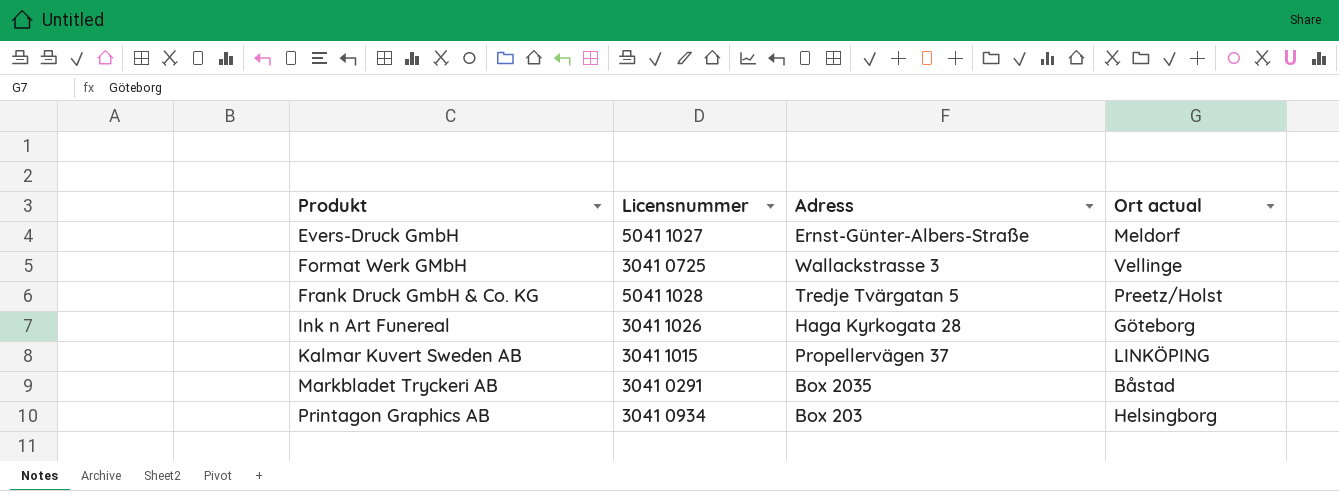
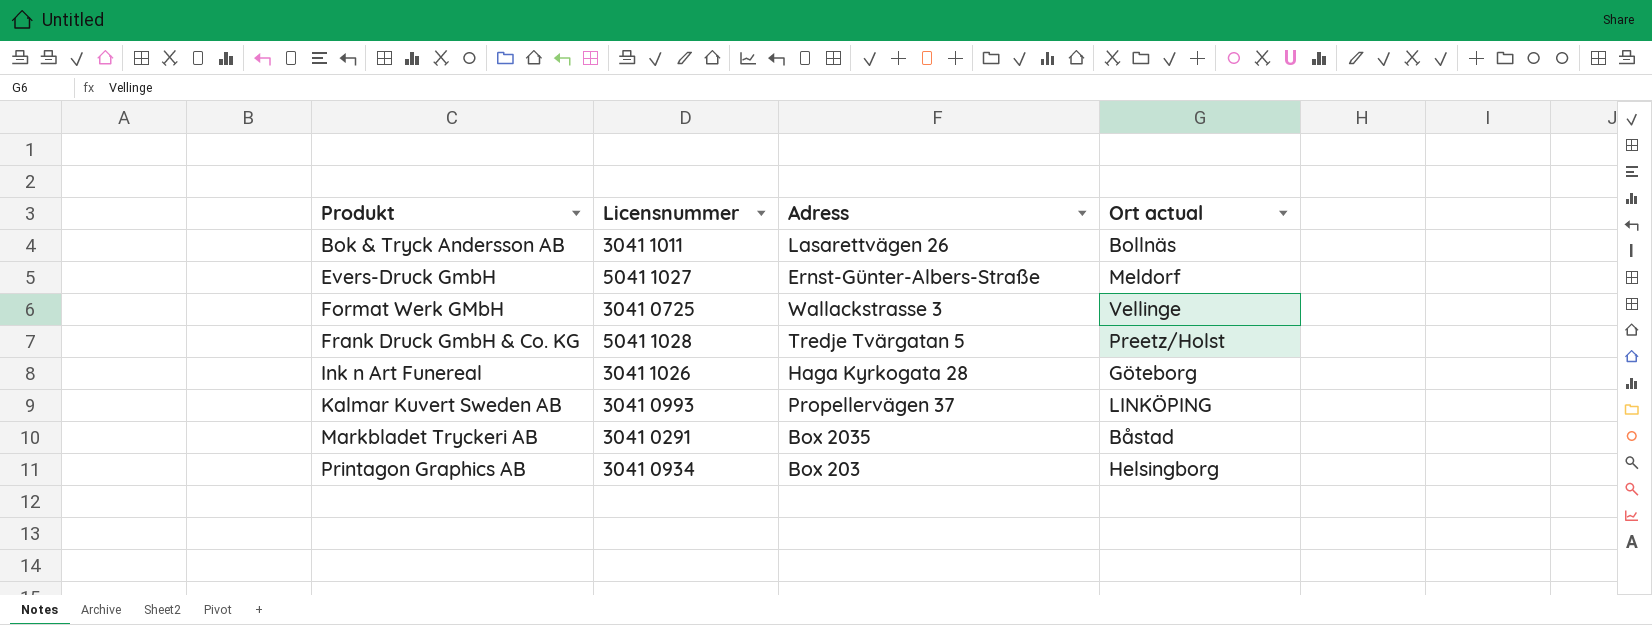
row Bok & Tryck Andersson AB: none -> 3041 1011 | Lasarettvägen 26 | Bollnäs
Kalmar Kuvert Sweden AB | Licensnummer: 3041 1015 -> 3041 0993

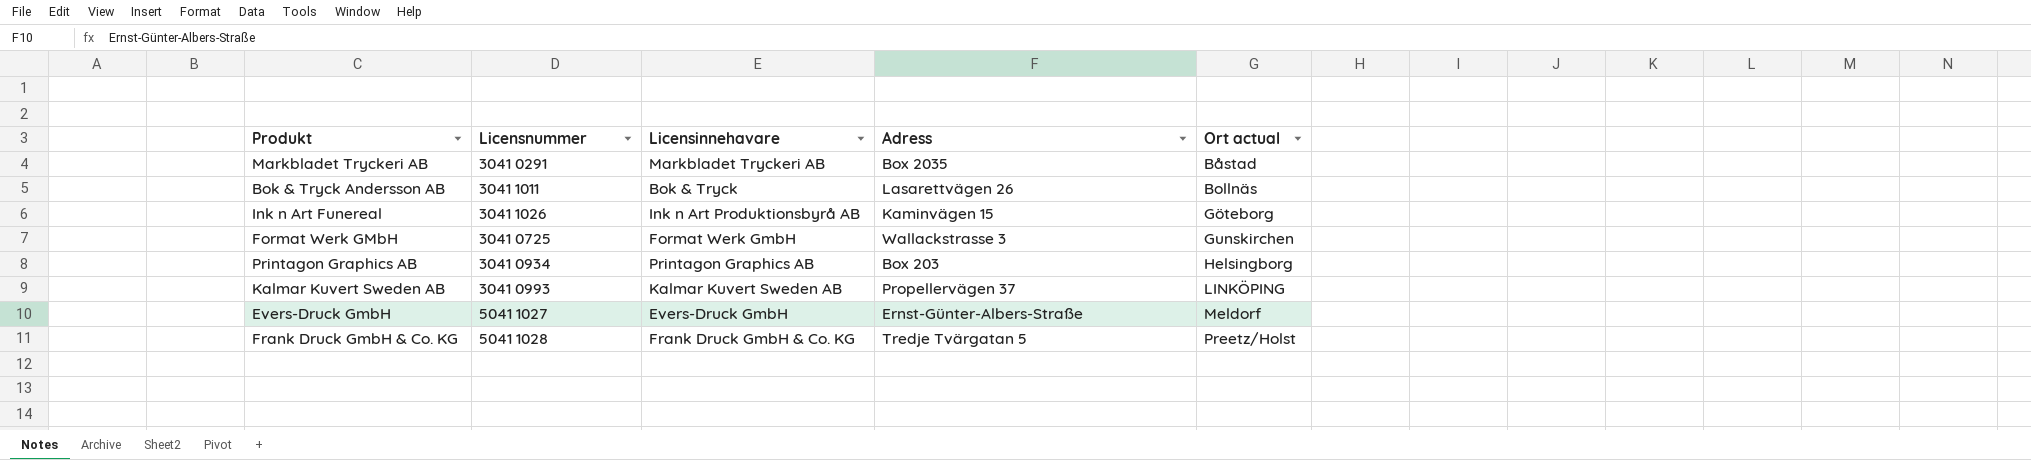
row order: Produkt ascending -> Ort actual ascending
column Licensinnehavare | position: none -> 3
Ink n Art Funereal | Adress: Haga Kyrkogata 28 -> Kaminvägen 15
Format Werk GMbH | Ort actual: Vellinge -> Gunskirchen

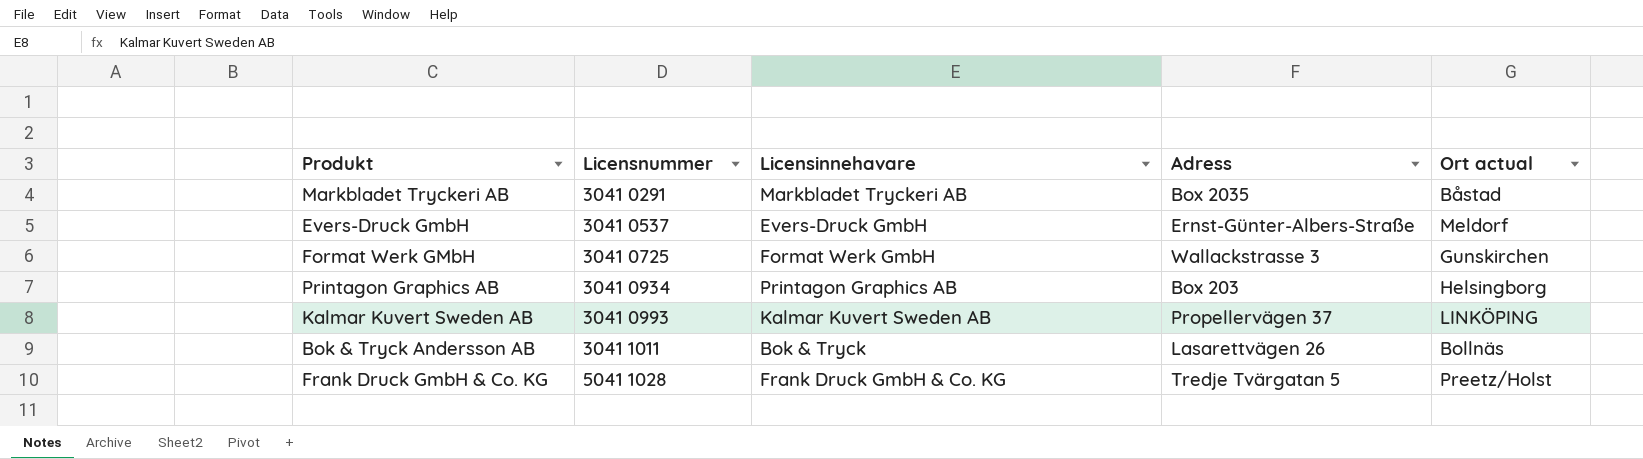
row order: Ort actual ascending -> Licensnummer ascending
row Ink n Art Funereal: 3041 1026 | Ink n Art Produktionsbyrå AB | Kaminvägen 15 | Göteborg -> none
Evers-Druck GmbH | Licensnummer: 5041 1027 -> 3041 0537

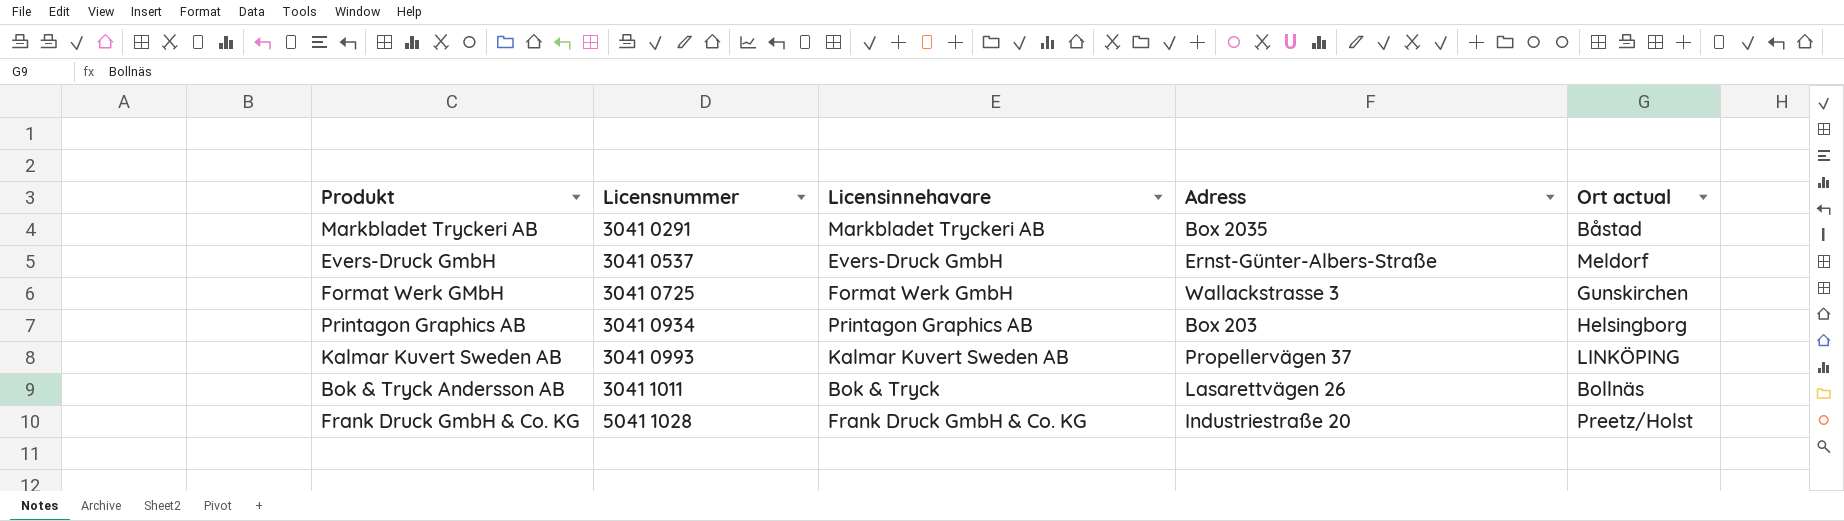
Frank Druck GmbH & Co. KG | Adress: Tredje Tvärgatan 5 -> Industriestraße 20

